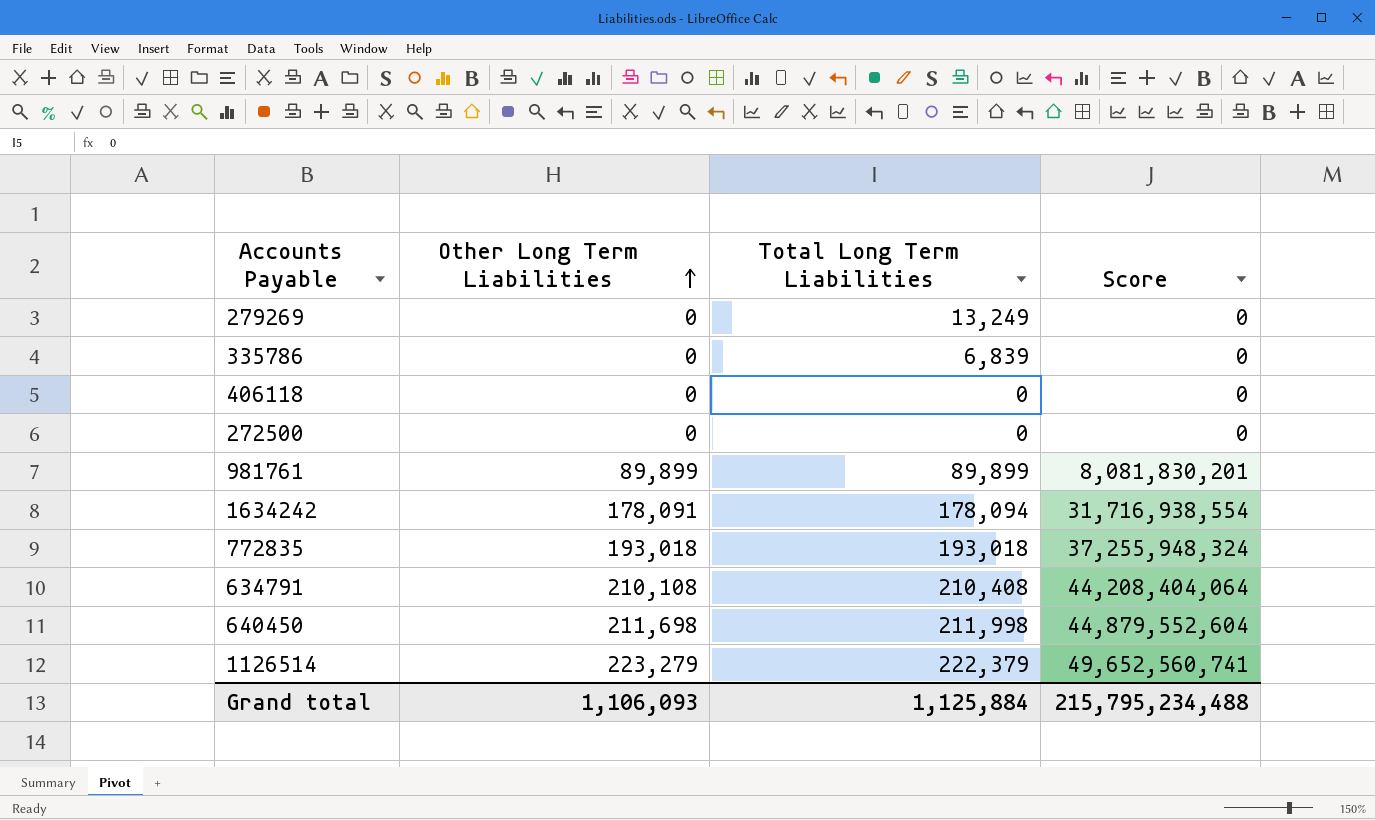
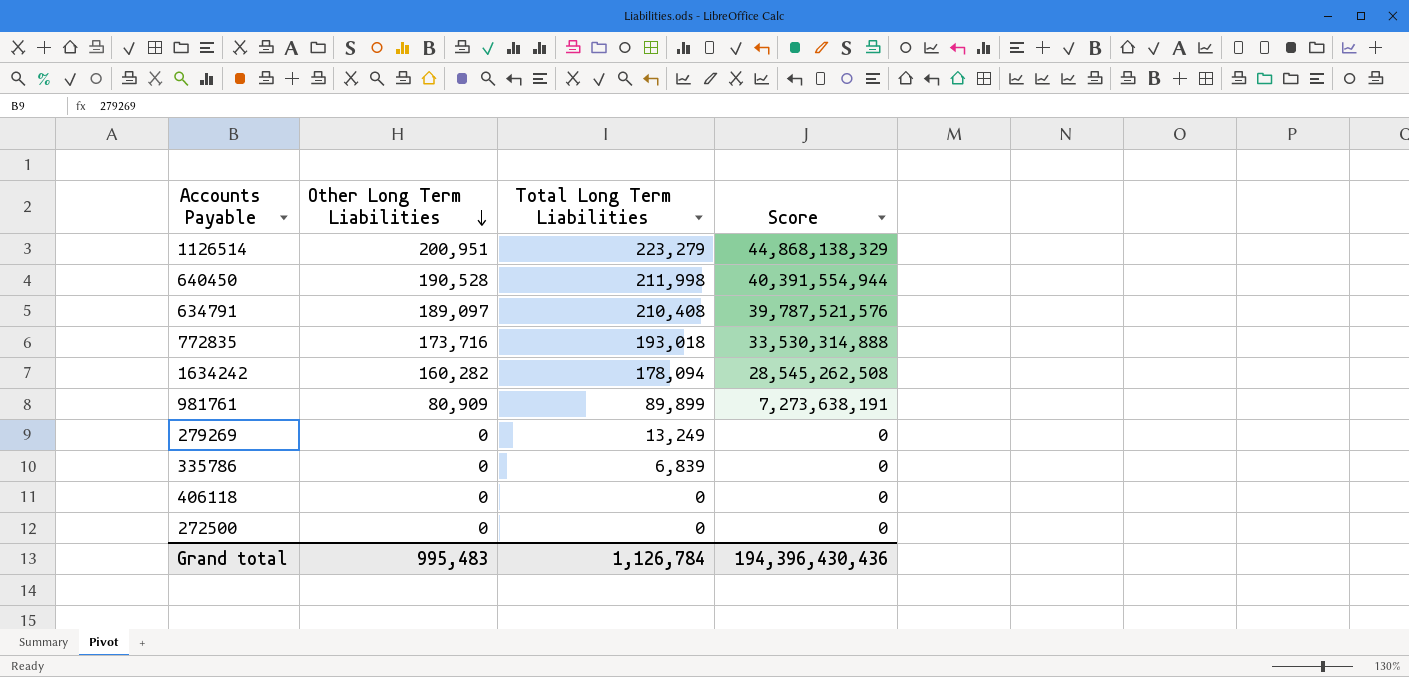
row order: Other Long Term Liabilities ascending -> Other Long Term Liabilities descending
1126514 | Other Long Term Liabilities: 223,279 -> 200,951
1126514 | Total Long Term Liabilities: 222,379 -> 223,279
1126514 | Score: 49,652,560,741 -> 44,868,138,329
640450 | Other Long Term Liabilities: 211,698 -> 190,528
640450 | Score: 44,879,552,604 -> 40,391,554,944
634791 | Other Long Term Liabilities: 210,108 -> 189,097
634791 | Score: 44,208,404,064 -> 39,787,521,576
772835 | Other Long Term Liabilities: 193,018 -> 173,716
772835 | Score: 37,255,948,324 -> 33,530,314,888
1634242 | Other Long Term Liabilities: 178,091 -> 160,282
1634242 | Score: 31,716,938,554 -> 28,545,262,508
981761 | Other Long Term Liabilities: 89,899 -> 80,909
981761 | Score: 8,081,830,201 -> 7,273,638,191
Grand total | Other Long Term Liabilities: 1,106,093 -> 995,483
Grand total | Total Long Term Liabilities: 1,125,884 -> 1,126,784
Grand total | Score: 215,795,234,488 -> 194,396,430,436

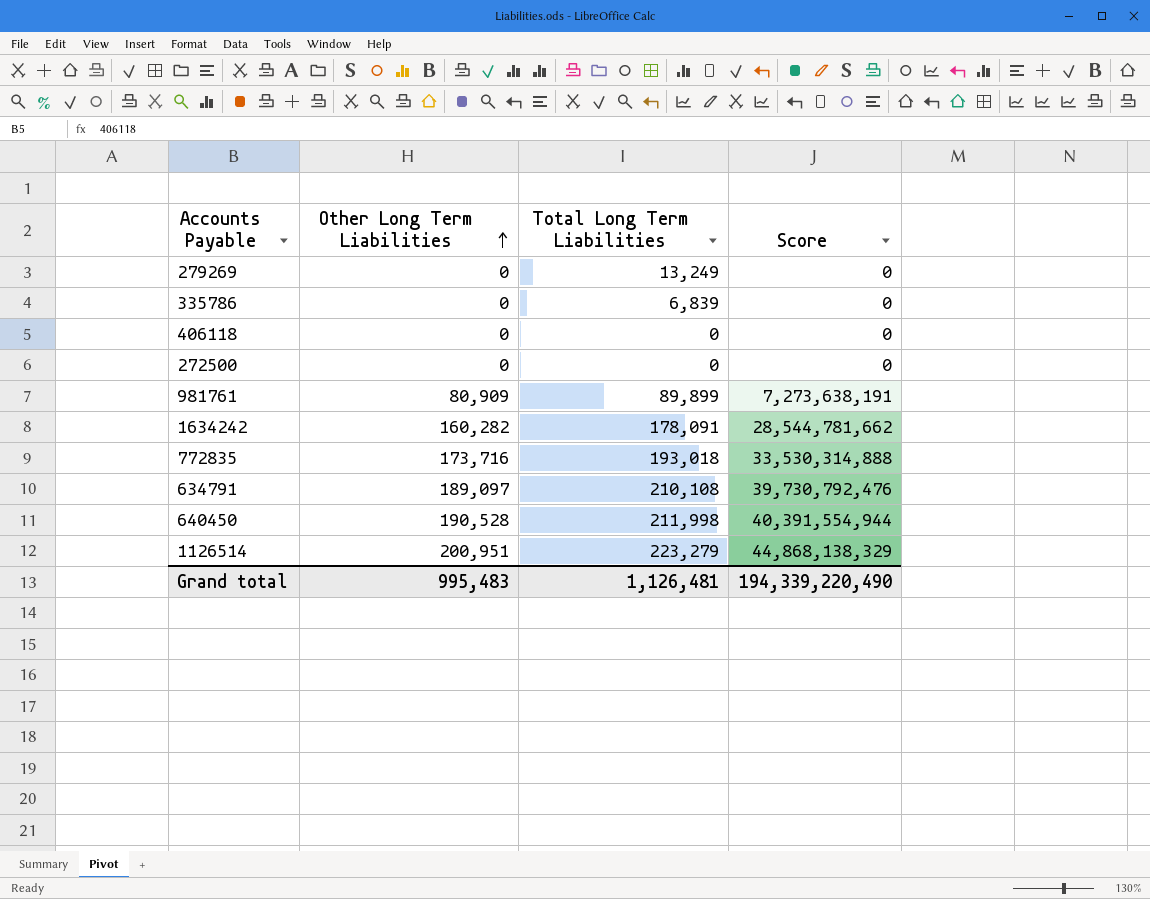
row order: Other Long Term Liabilities descending -> Other Long Term Liabilities ascending
1634242 | Total Long Term Liabilities: 178,094 -> 178,091
1634242 | Score: 28,545,262,508 -> 28,544,781,662
634791 | Total Long Term Liabilities: 210,408 -> 210,108
634791 | Score: 39,787,521,576 -> 39,730,792,476
Grand total | Total Long Term Liabilities: 1,126,784 -> 1,126,481
Grand total | Score: 194,396,430,436 -> 194,339,220,490

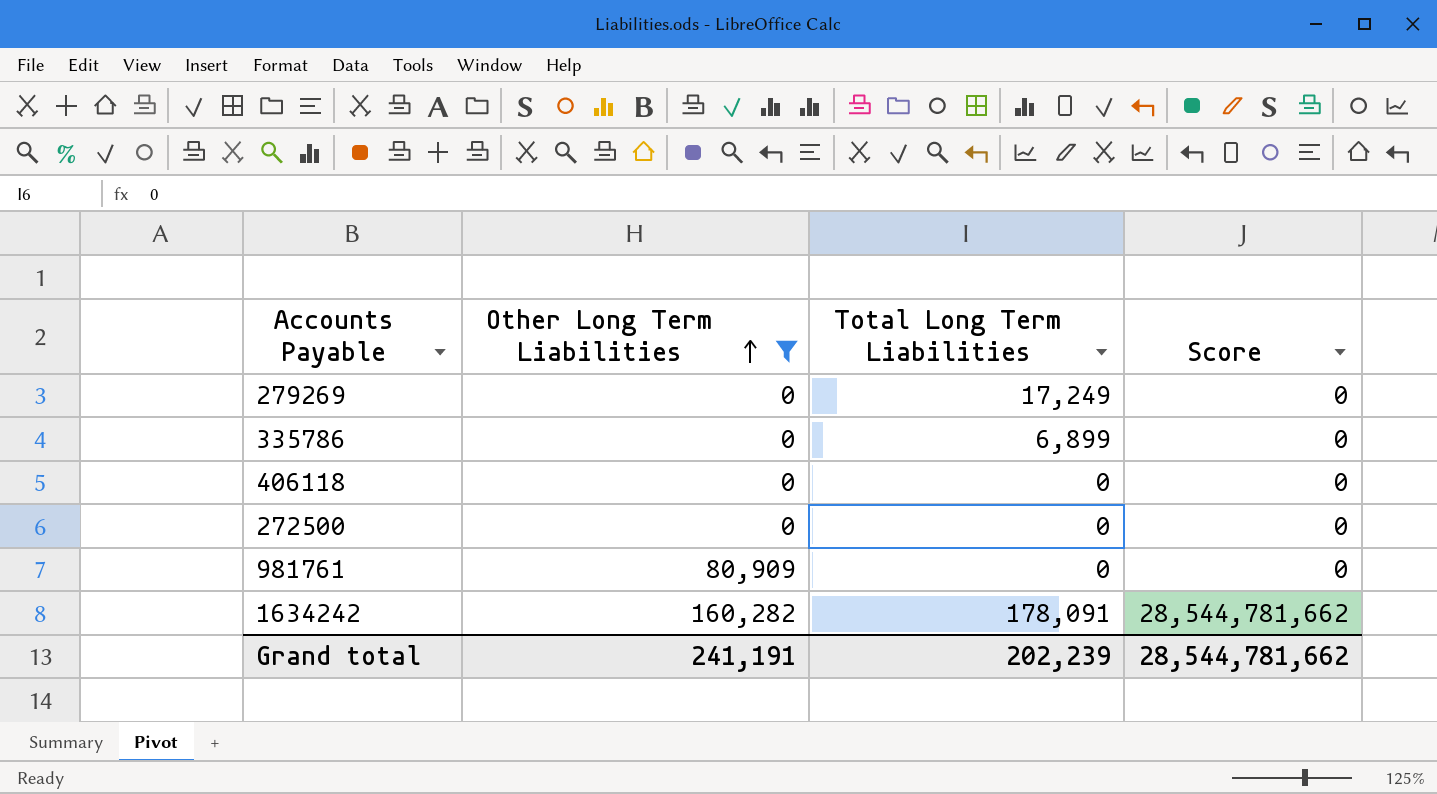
filter: none -> Other Long Term Liabilities <= 160,282
279269 | Total Long Term Liabilities: 13,249 -> 17,249
335786 | Total Long Term Liabilities: 6,839 -> 6,899
981761 | Total Long Term Liabilities: 89,899 -> 0
981761 | Score: 7,273,638,191 -> 0
Grand total | Other Long Term Liabilities: 995,483 -> 241,191
Grand total | Total Long Term Liabilities: 1,126,481 -> 202,239
Grand total | Score: 194,339,220,490 -> 28,544,781,662

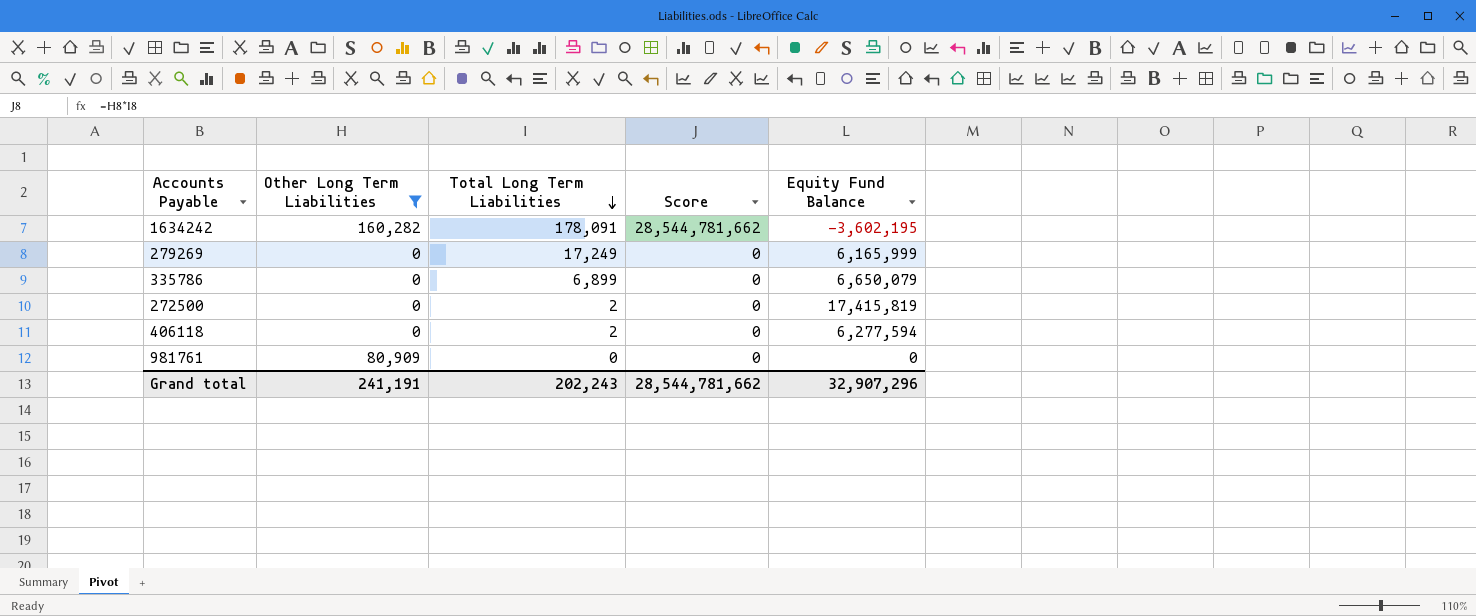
row order: Other Long Term Liabilities ascending -> Total Long Term Liabilities descending
column Equity Fund Balance | position: none -> 5
272500 | Total Long Term Liabilities: 0 -> 2
406118 | Total Long Term Liabilities: 0 -> 2
Grand total | Total Long Term Liabilities: 202,239 -> 202,243

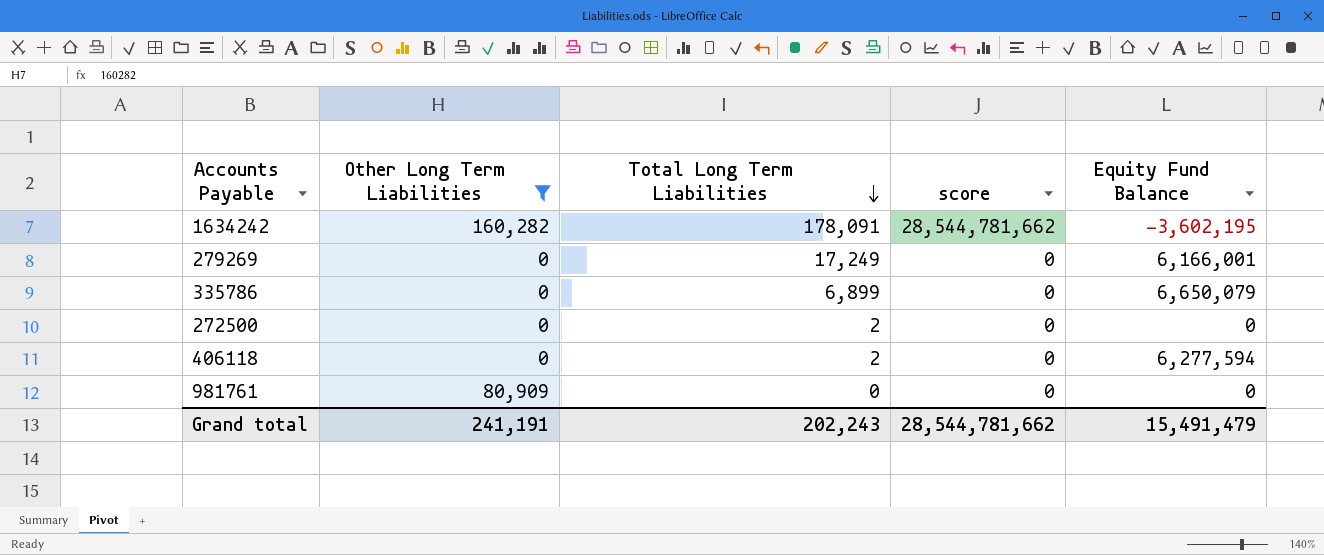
column name: Score -> score
279269 | Equity Fund Balance: 6,165,999 -> 6,166,001
272500 | Equity Fund Balance: 17,415,819 -> 0
Grand total | Equity Fund Balance: 32,907,296 -> 15,491,479

